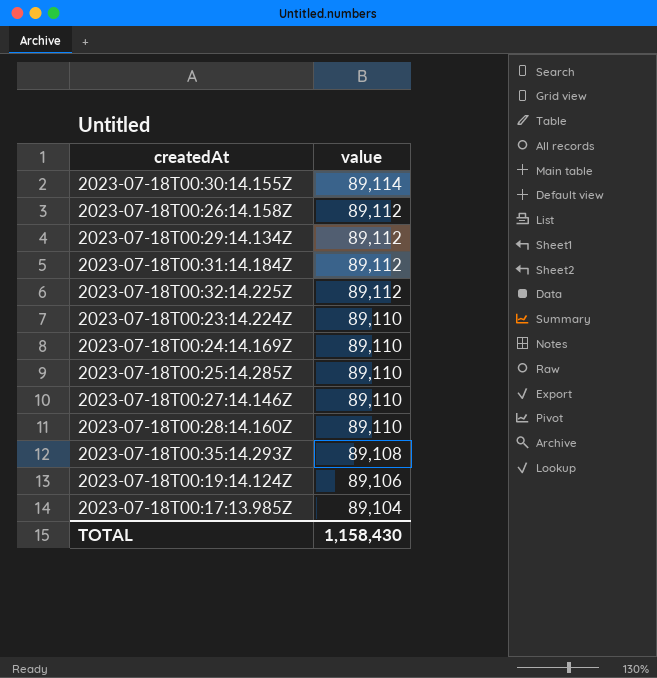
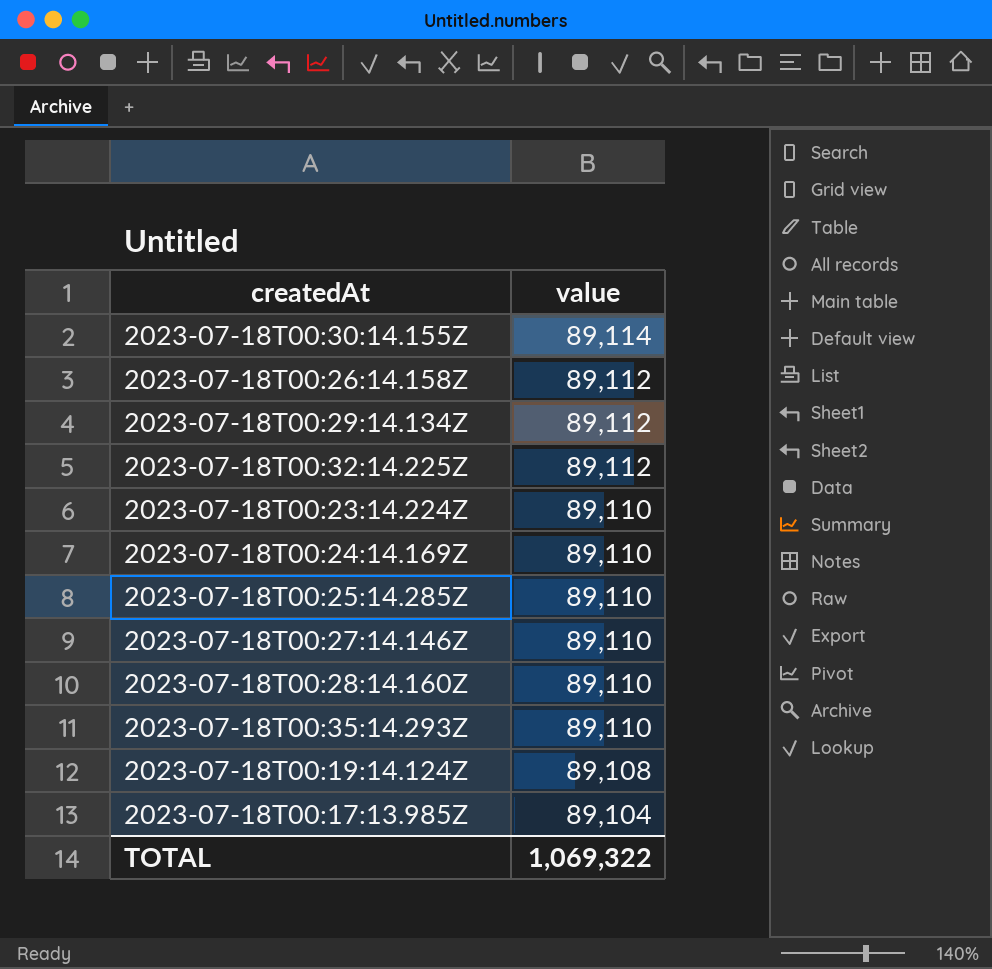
row 2023-07-18T00:31:14.184Z: 89,112 -> none
2023-07-18T00:35:14.293Z | value: 89,108 -> 89,110
2023-07-18T00:19:14.124Z | value: 89,106 -> 89,108
TOTAL | value: 1,158,430 -> 1,069,322

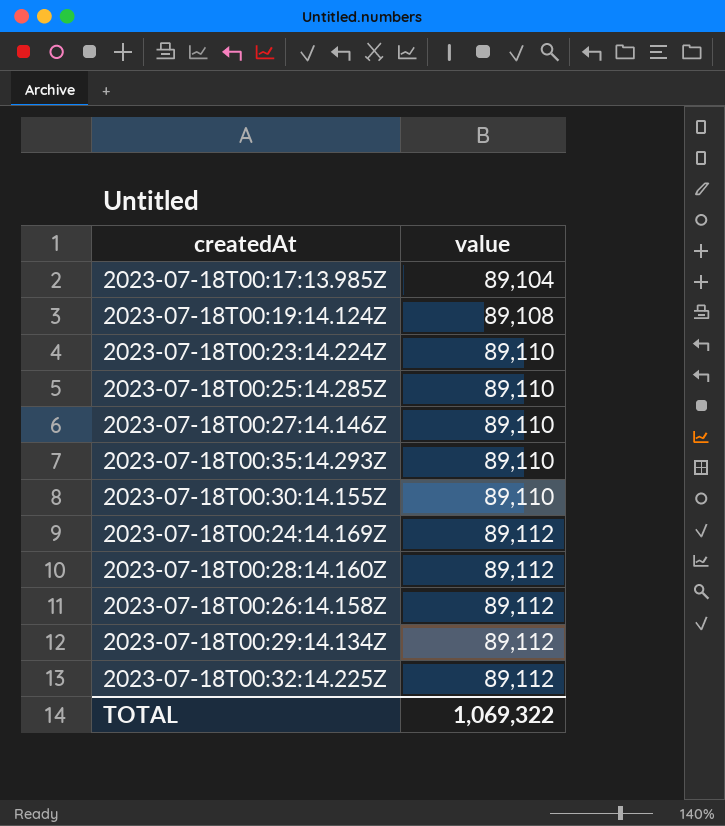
row order: value descending -> value ascending
2023-07-18T00:30:14.155Z | value: 89,114 -> 89,110
2023-07-18T00:24:14.169Z | value: 89,110 -> 89,112
2023-07-18T00:28:14.160Z | value: 89,110 -> 89,112

